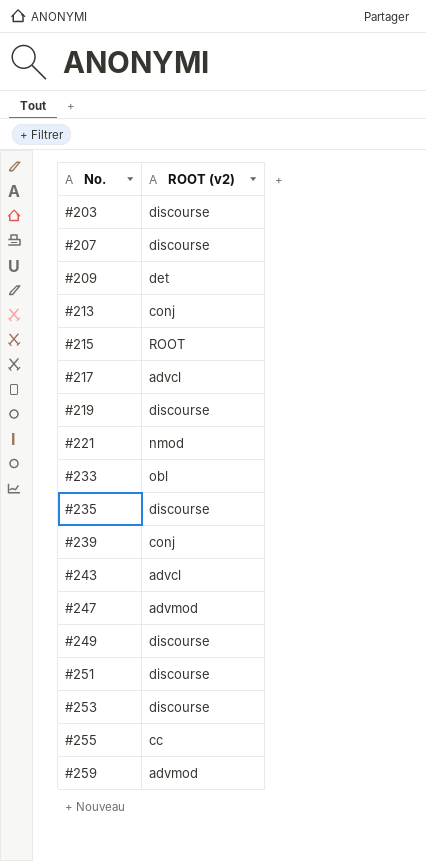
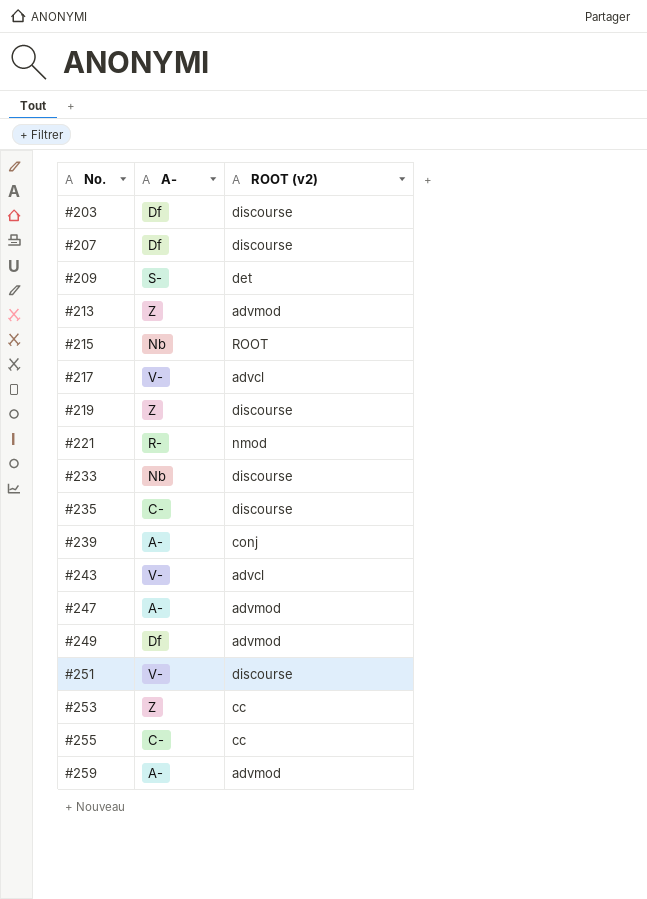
column A- | position: none -> 2
#213 | ROOT (v2): conj -> advmod
#233 | ROOT (v2): obl -> discourse
#249 | ROOT (v2): discourse -> advmod
#253 | ROOT (v2): discourse -> cc

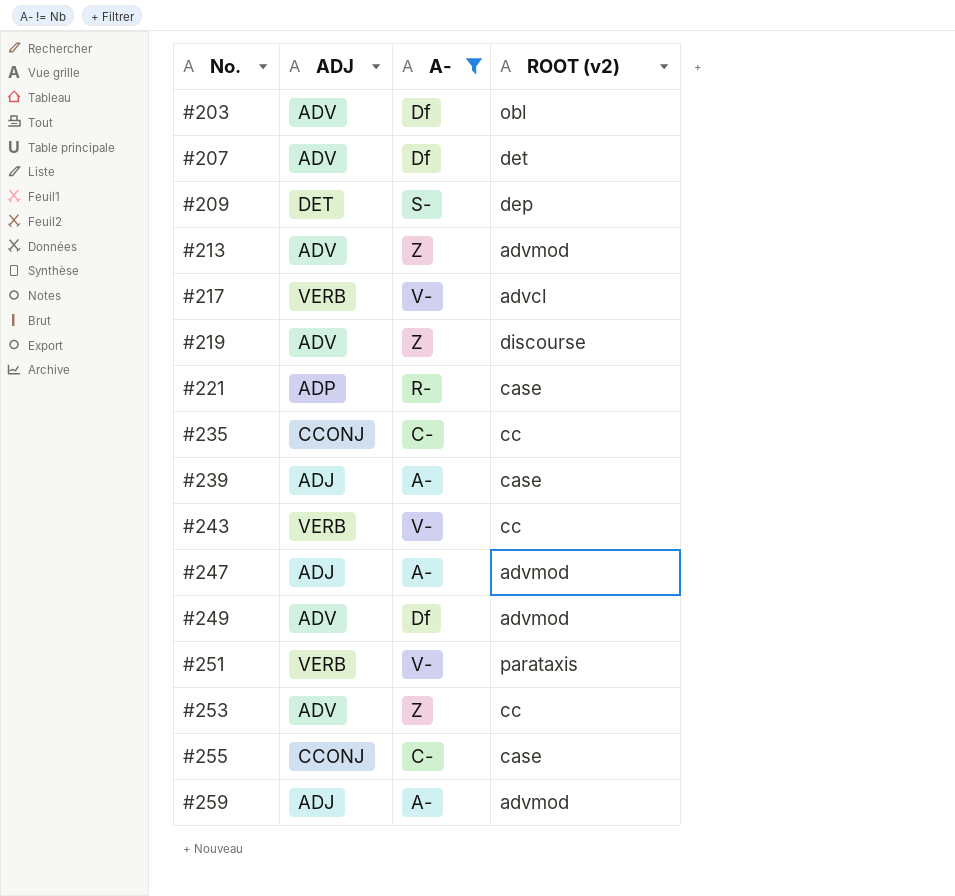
filter: none -> A- != Nb
column ADJ | position: none -> 2
#203 | ROOT (v2): discourse -> obl
#207 | ROOT (v2): discourse -> det
#209 | ROOT (v2): det -> dep
#221 | ROOT (v2): nmod -> case
#235 | ROOT (v2): discourse -> cc
#239 | ROOT (v2): conj -> case
#243 | ROOT (v2): advcl -> cc
#251 | ROOT (v2): discourse -> parataxis
#255 | ROOT (v2): cc -> case

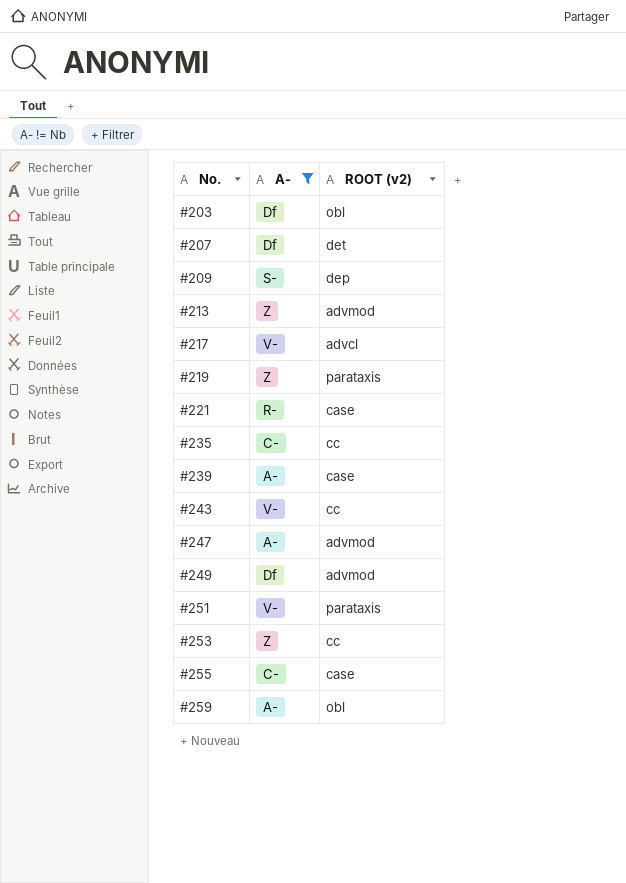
column ADJ | position: 2 -> none
#219 | ROOT (v2): discourse -> parataxis
#259 | ROOT (v2): advmod -> obl

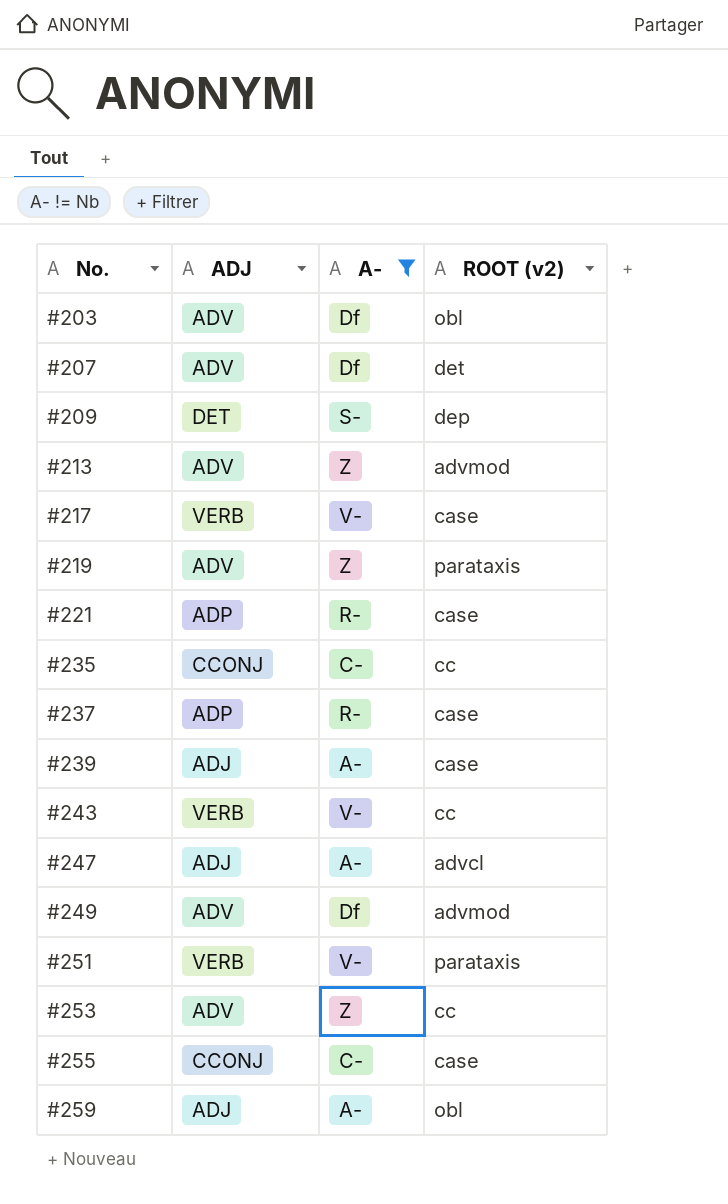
column ADJ | position: none -> 2
#217 | ROOT (v2): advcl -> case
row #237: none -> ADP | R- | case
#247 | ROOT (v2): advmod -> advcl

